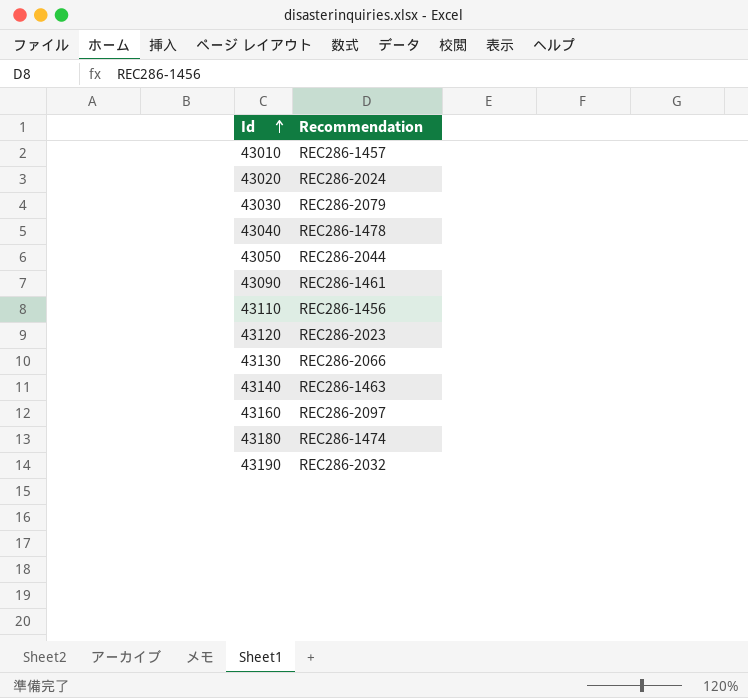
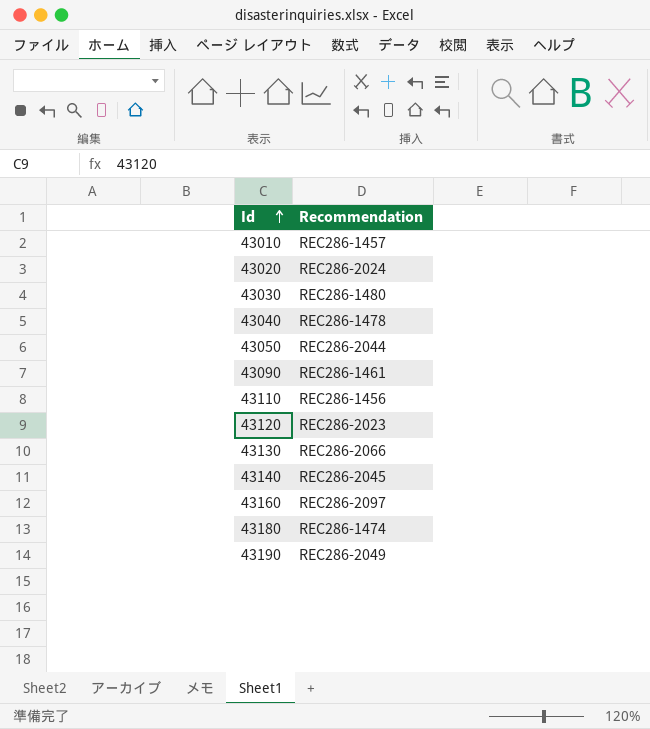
43030 | Recommendation: REC286-2079 -> REC286-1480
43140 | Recommendation: REC286-1463 -> REC286-2045
43190 | Recommendation: REC286-2032 -> REC286-2049

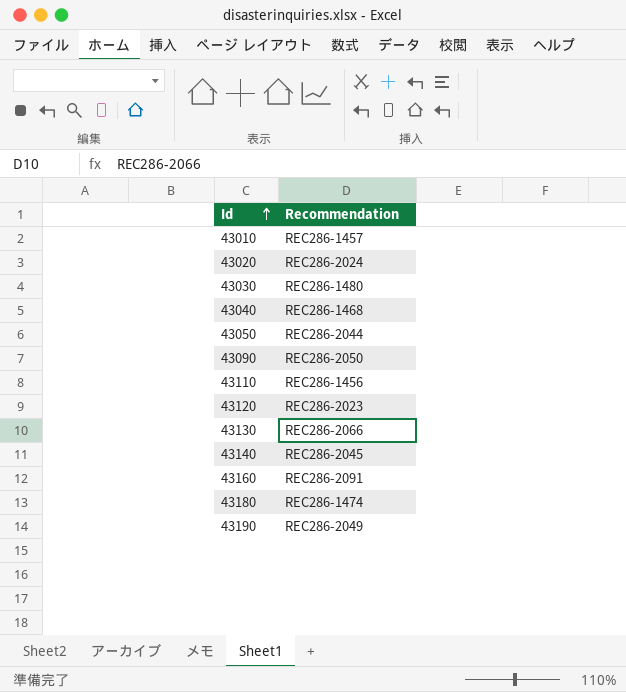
43040 | Recommendation: REC286-1478 -> REC286-1468
43090 | Recommendation: REC286-1461 -> REC286-2050
43160 | Recommendation: REC286-2097 -> REC286-2091

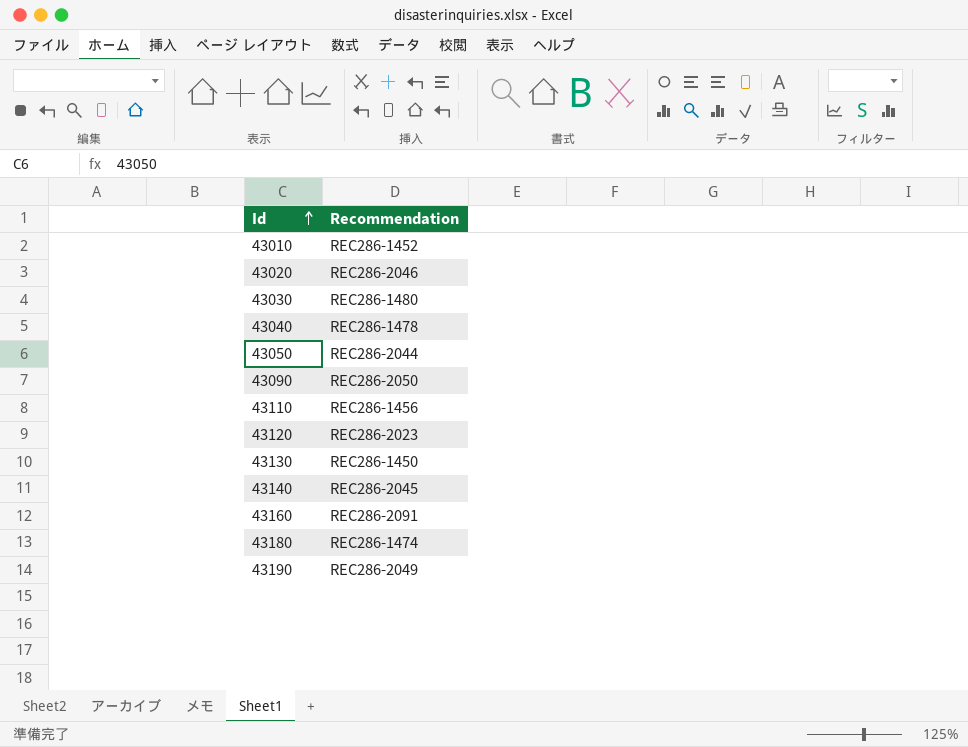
43010 | Recommendation: REC286-1457 -> REC286-1452
43020 | Recommendation: REC286-2024 -> REC286-2046
43040 | Recommendation: REC286-1468 -> REC286-1478
43130 | Recommendation: REC286-2066 -> REC286-1450

